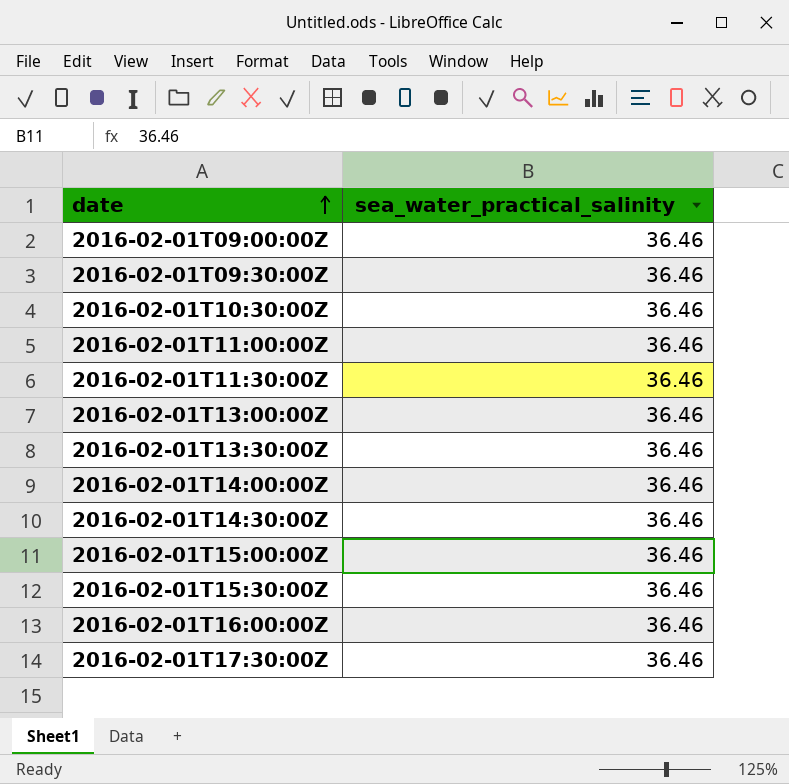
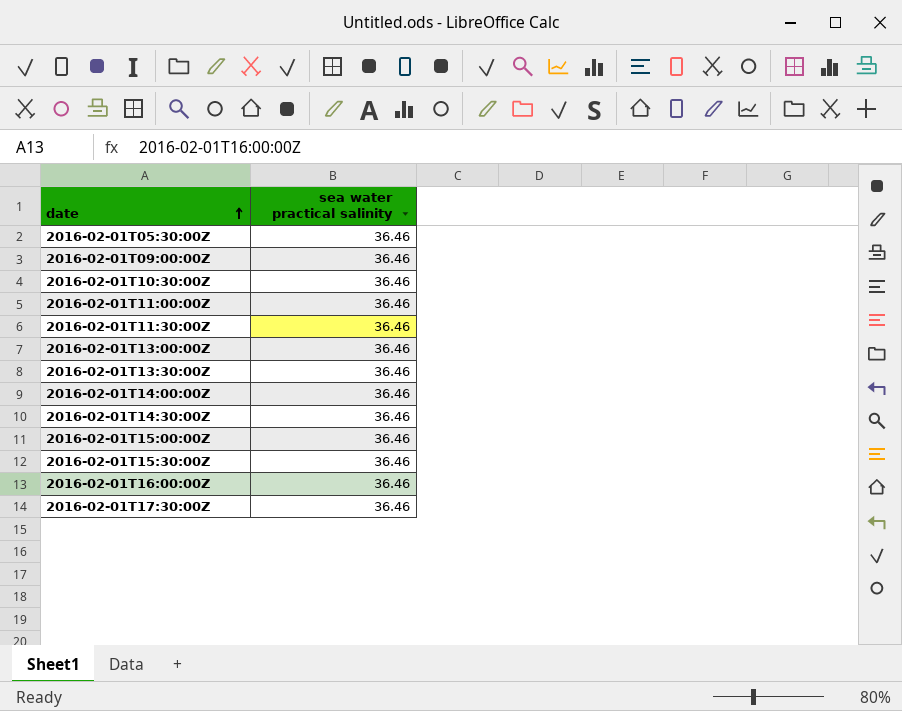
column name: sea_water_practical_salinity -> sea water practical salinity
row 2016-02-01T09:30:00Z: 36.46 -> none
row 2016-02-01T05:30:00Z: none -> 36.46

